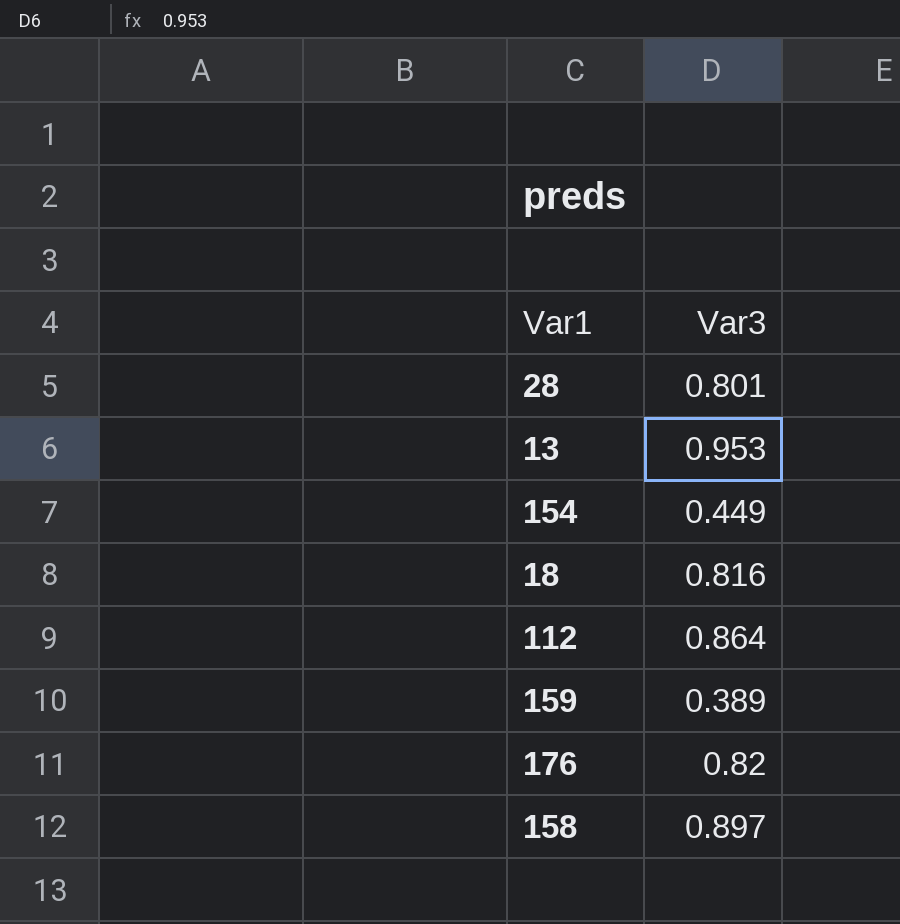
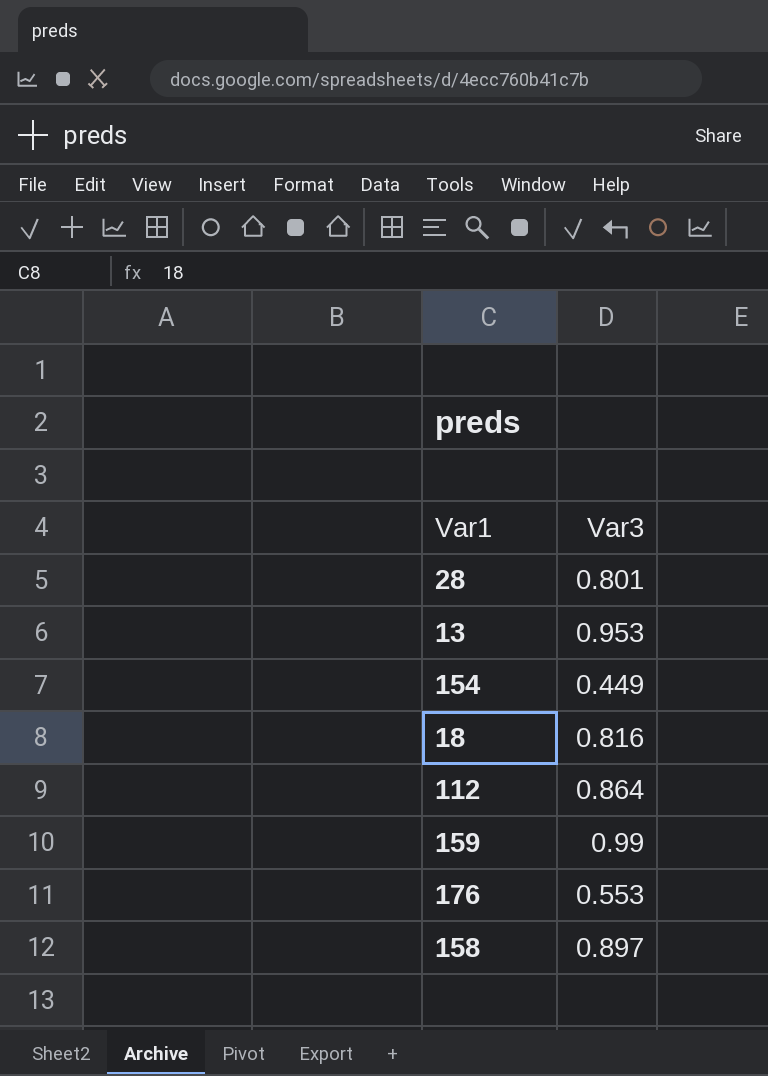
159 | Var3: 0.389 -> 0.99
176 | Var3: 0.82 -> 0.553

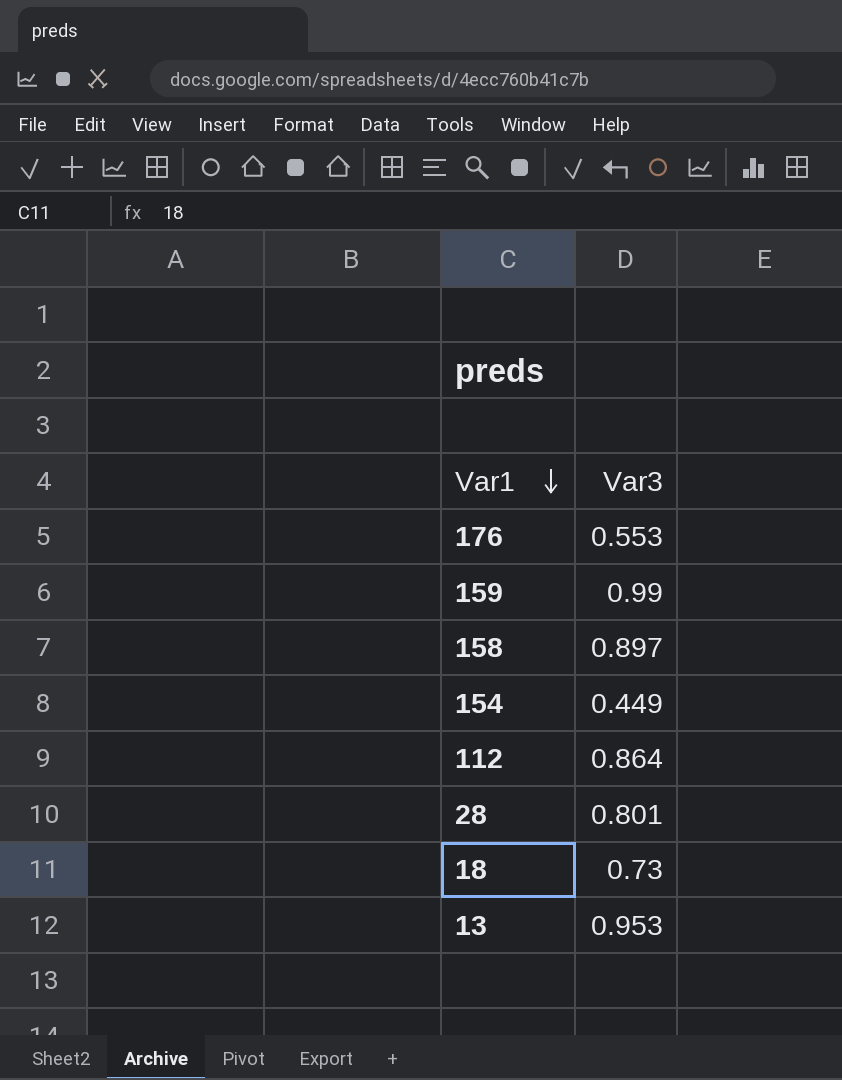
row order: none -> Var1 descending
18 | Var3: 0.816 -> 0.73

